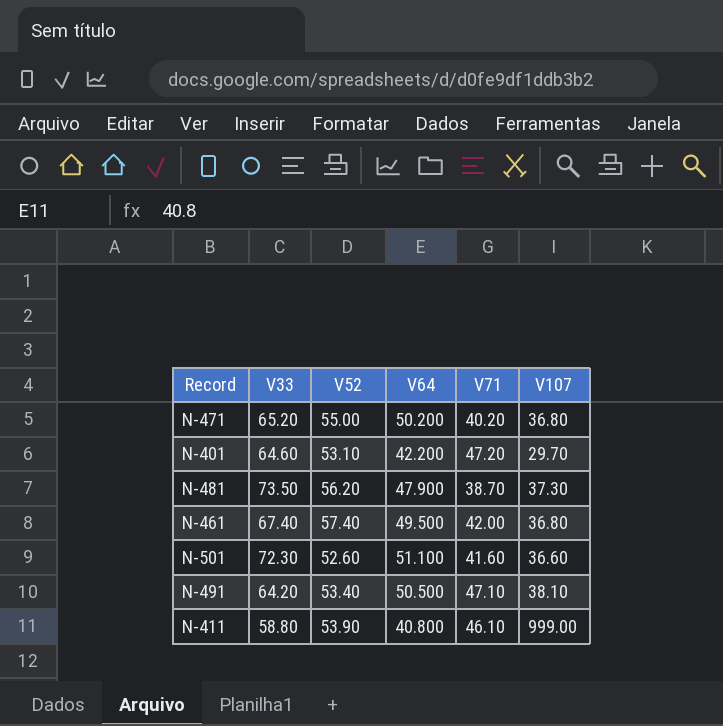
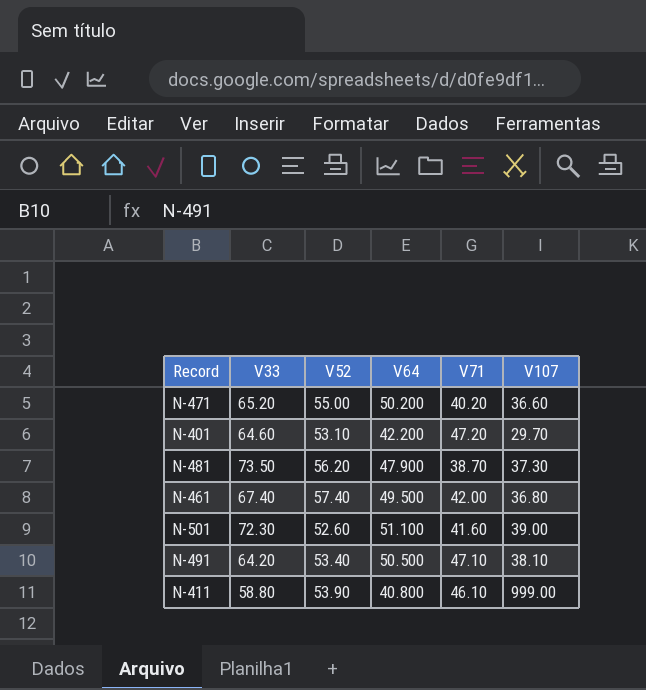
N-471 | V107: 36.80 -> 36.60
N-501 | V107: 36.60 -> 39.00

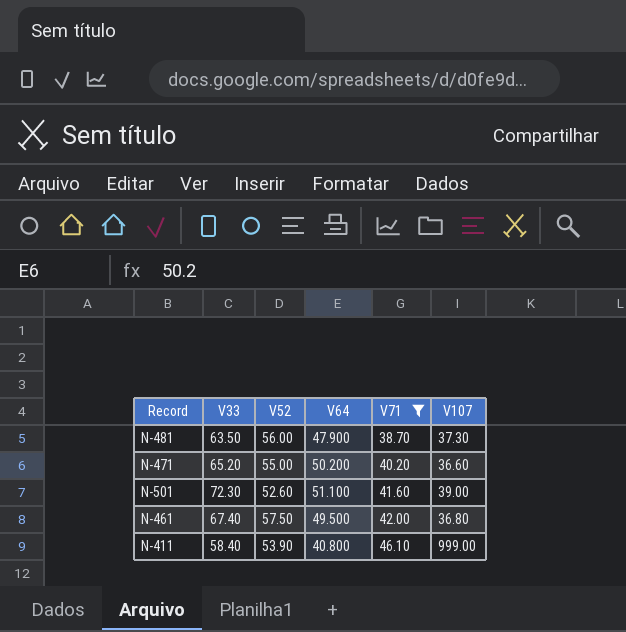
filter: none -> V71 <= 46.10
row order: none -> V71 ascending
N-481 | V33: 73.50 -> 63.50
N-481 | V52: 56.20 -> 56.00
N-461 | V52: 57.40 -> 57.50
N-411 | V33: 58.80 -> 58.40

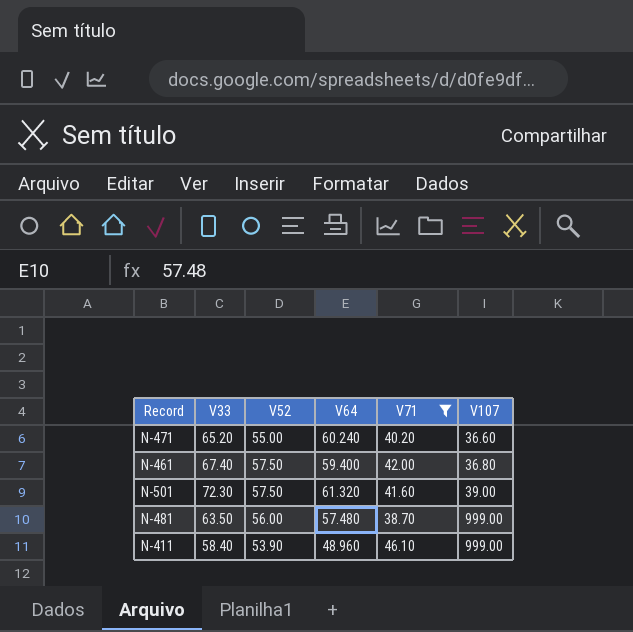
row order: V71 ascending -> V107 ascending
N-471 | V64: 50.200 -> 60.240
N-461 | V64: 49.500 -> 59.400
N-501 | V52: 52.60 -> 57.50
N-501 | V64: 51.100 -> 61.320
N-481 | V64: 47.900 -> 57.480
N-481 | V107: 37.30 -> 999.00
N-411 | V64: 40.800 -> 48.960

